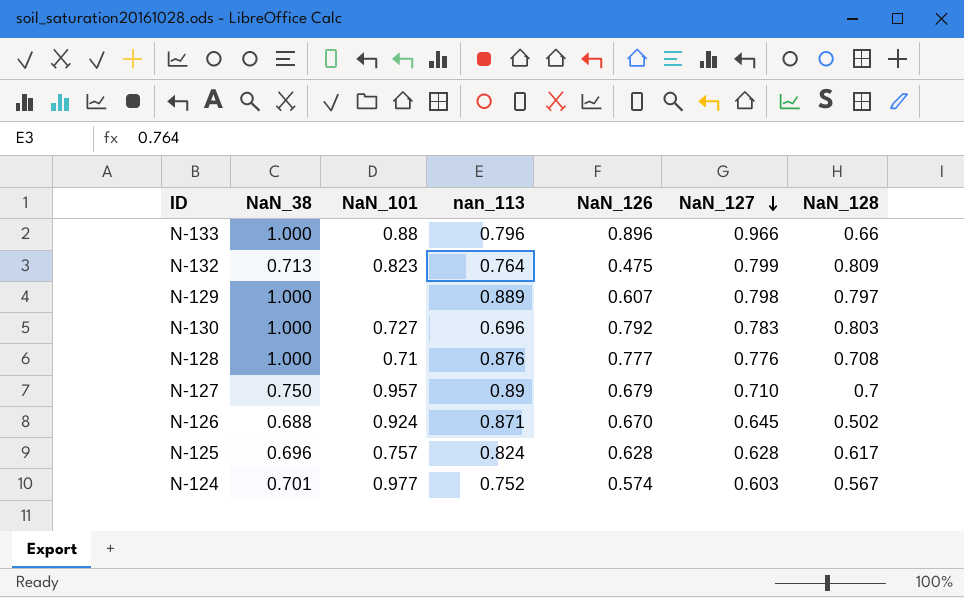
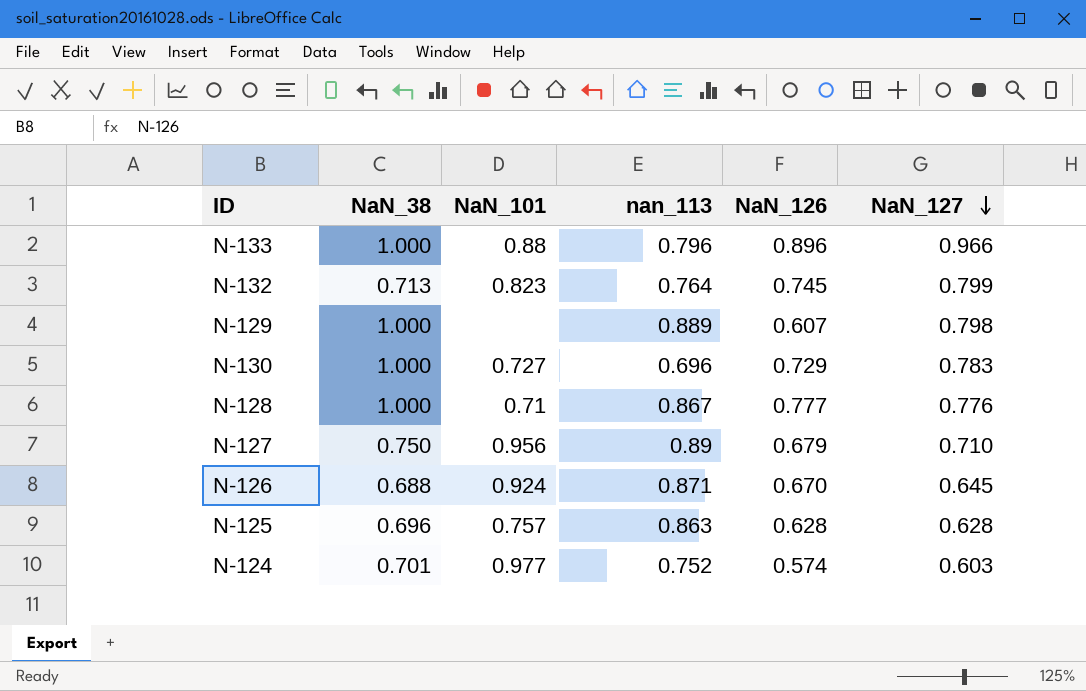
column NaN_128 | position: 7 -> none
N-132 | NaN_126: 0.475 -> 0.745
N-130 | NaN_126: 0.792 -> 0.729
N-128 | nan_113: 0.876 -> 0.867
N-127 | NaN_101: 0.957 -> 0.956
N-125 | nan_113: 0.824 -> 0.863

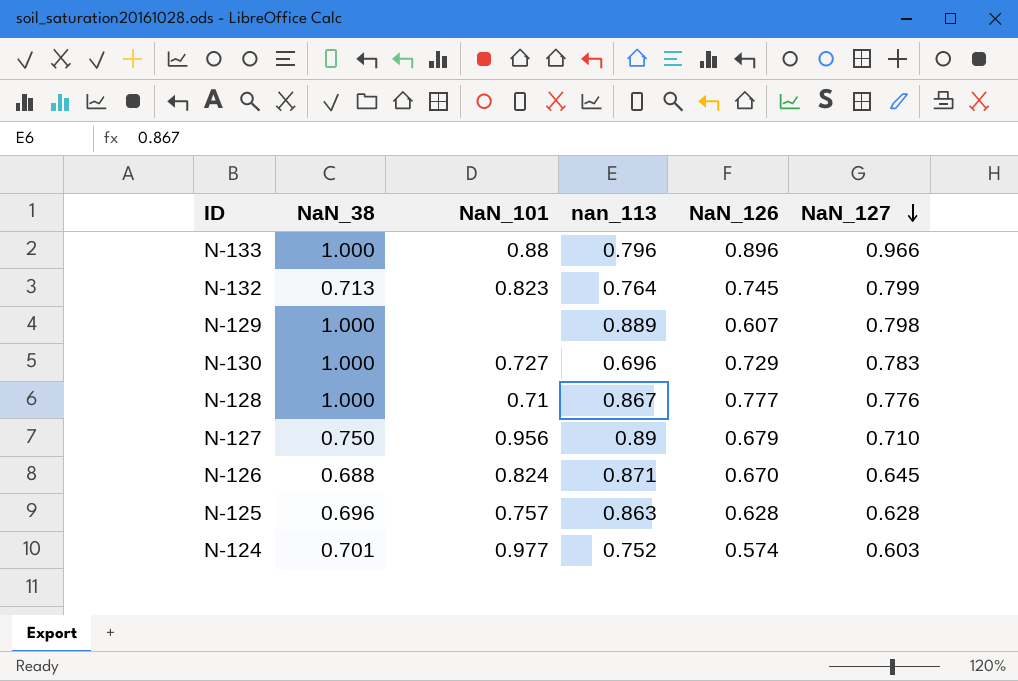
N-126 | NaN_101: 0.924 -> 0.824

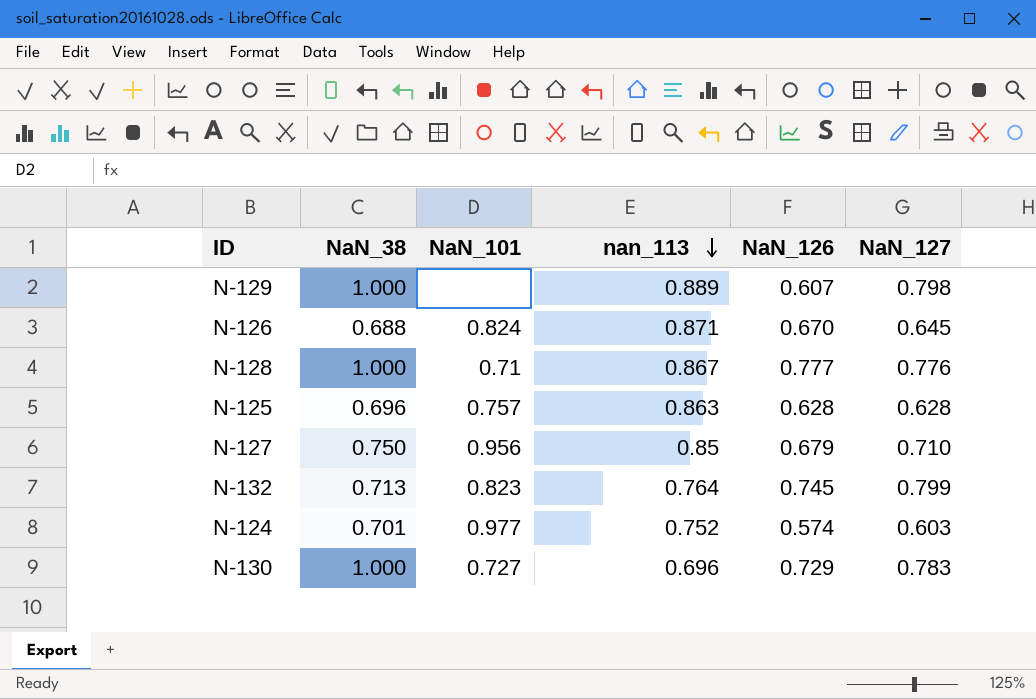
row order: NaN_127 descending -> nan_113 descending
row N-133: 1.000 | 0.88 | 0.796 | 0.896 | 0.966 -> none
N-127 | nan_113: 0.89 -> 0.85

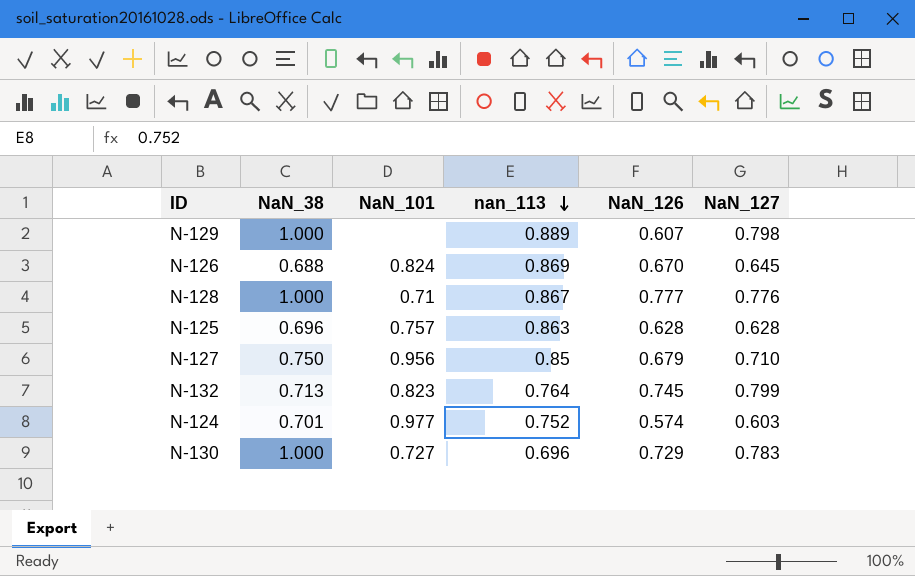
N-126 | nan_113: 0.871 -> 0.869

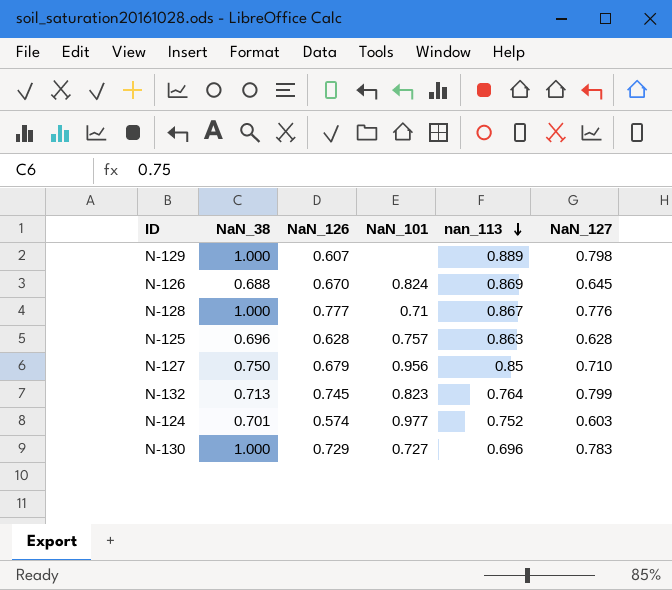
column NaN_126 | position: 5 -> 3

